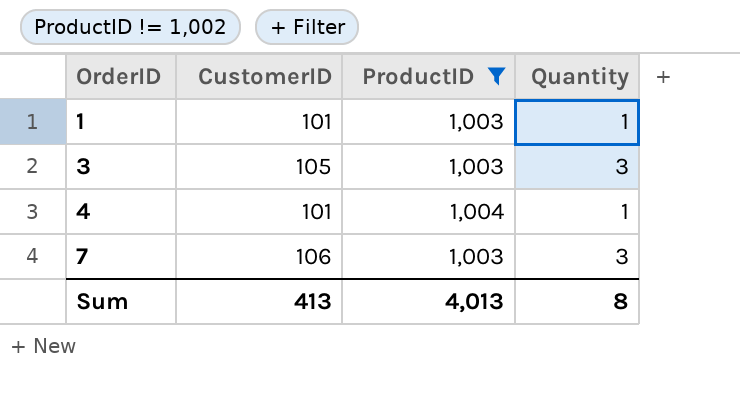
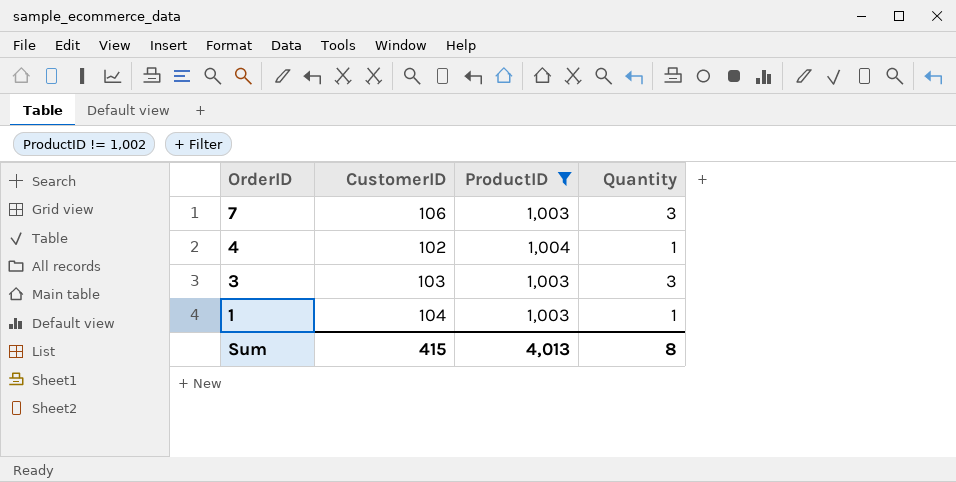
row order: OrderID ascending -> OrderID descending
4 | CustomerID: 101 -> 102
3 | CustomerID: 105 -> 103
1 | CustomerID: 101 -> 104
Sum | CustomerID: 413 -> 415

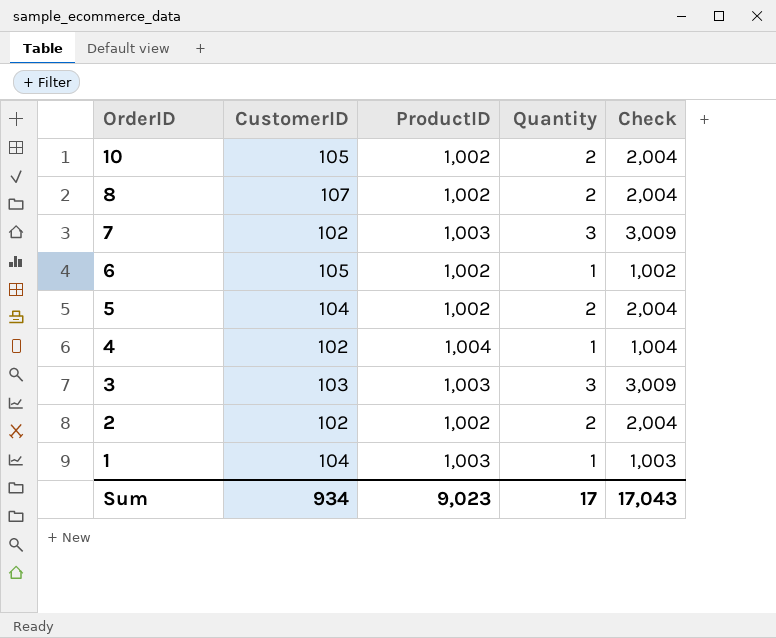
filter: ProductID != 1,002 -> none
column Check | formula: none -> [ProductID] * [Quantity]
7 | CustomerID: 106 -> 102
Sum | CustomerID: 415 -> 934
Sum | ProductID: 4,013 -> 9,023
Sum | Quantity: 8 -> 17

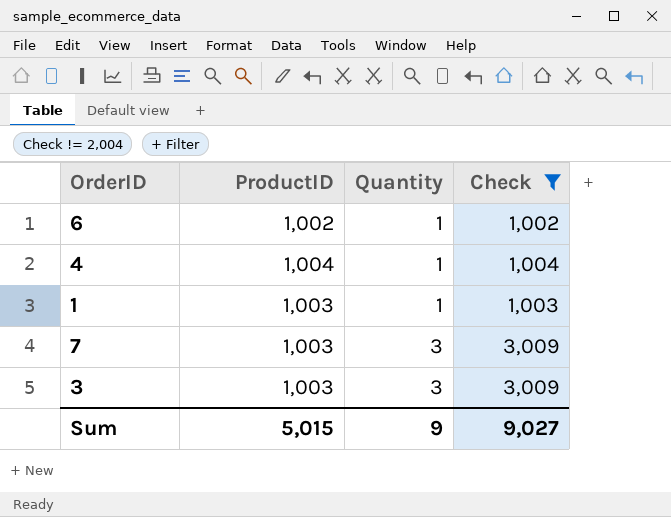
filter: none -> Check != 2,004
row order: OrderID descending -> Quantity ascending
column CustomerID | position: 2 -> none
Sum | ProductID: 9,023 -> 5,015
Sum | Quantity: 17 -> 9
Sum | Check: 17,043 -> 9,027

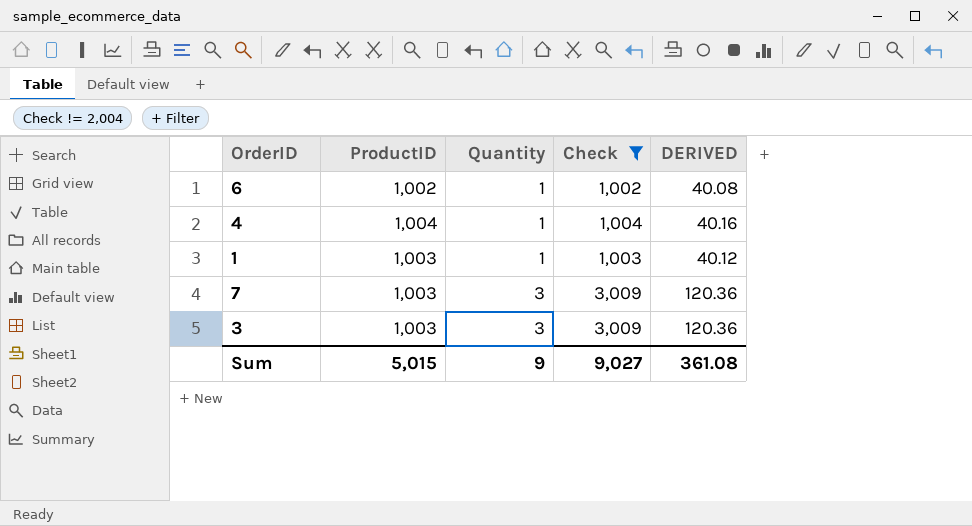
column DERIVED | formula: none -> [Check] * 0.04

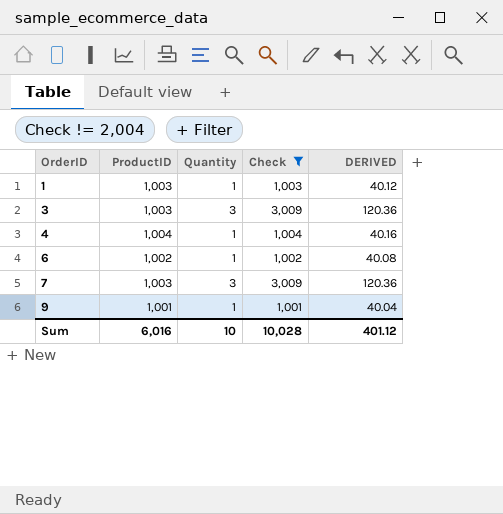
row order: Quantity ascending -> OrderID ascending
row 9: none -> 1,001 | 1 | 1,001 | 40.04
Sum | ProductID: 5,015 -> 6,016
Sum | Quantity: 9 -> 10
Sum | Check: 9,027 -> 10,028
Sum | DERIVED: 361.08 -> 401.12

